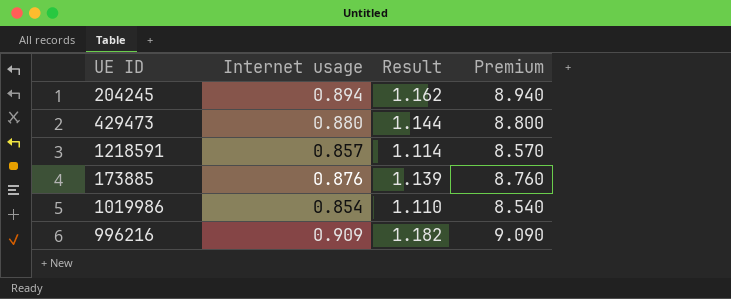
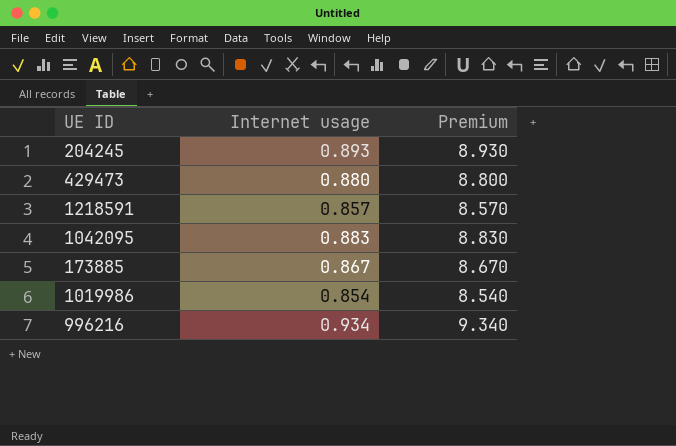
column Result | formula: [Internet usage] * 1.3 -> none
204245 | Internet usage: 0.894 -> 0.893
204245 | Premium: 8.940 -> 8.930
row 1042095: none -> 0.883 | 8.830
173885 | Internet usage: 0.876 -> 0.867
173885 | Premium: 8.760 -> 8.670
996216 | Internet usage: 0.909 -> 0.934
996216 | Premium: 9.090 -> 9.340

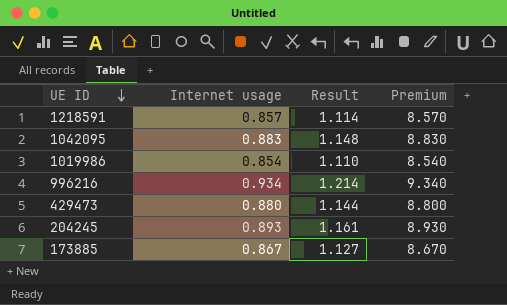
row order: none -> UE ID descending
column Result | formula: none -> [Internet usage] * 1.3

